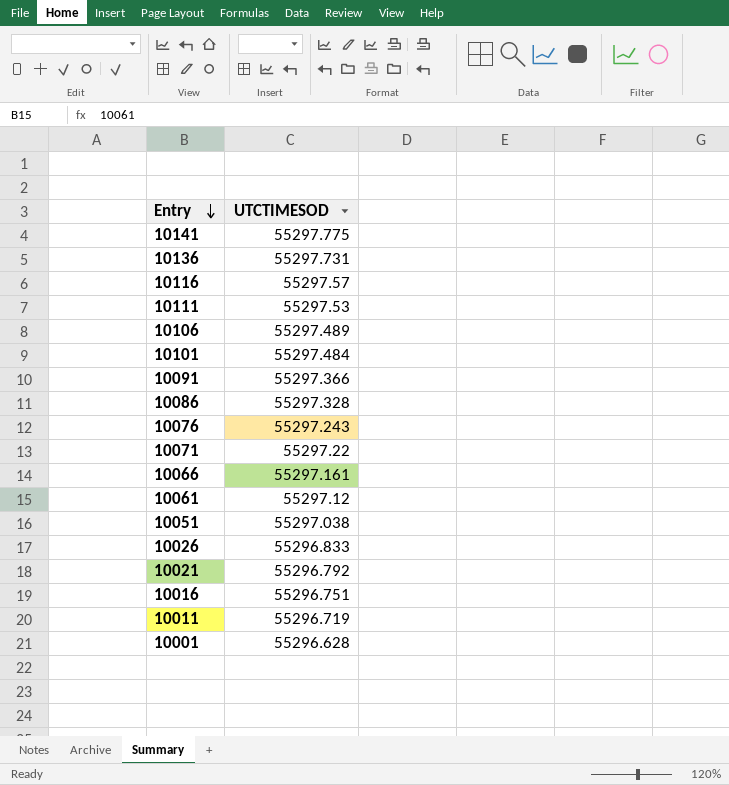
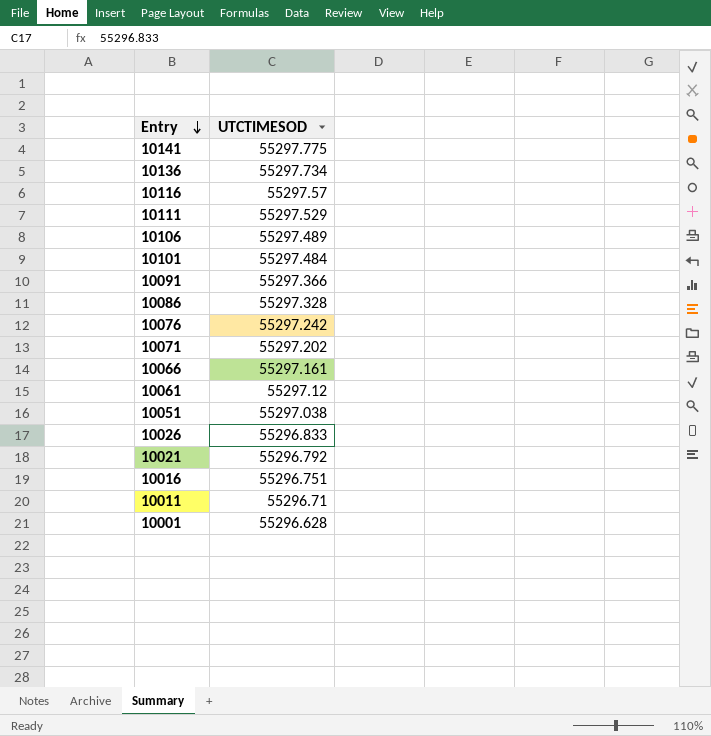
10136 | UTCTIMESOD: 55297.731 -> 55297.734
10111 | UTCTIMESOD: 55297.53 -> 55297.529
10076 | UTCTIMESOD: 55297.243 -> 55297.242
10071 | UTCTIMESOD: 55297.22 -> 55297.202
10011 | UTCTIMESOD: 55296.719 -> 55296.71

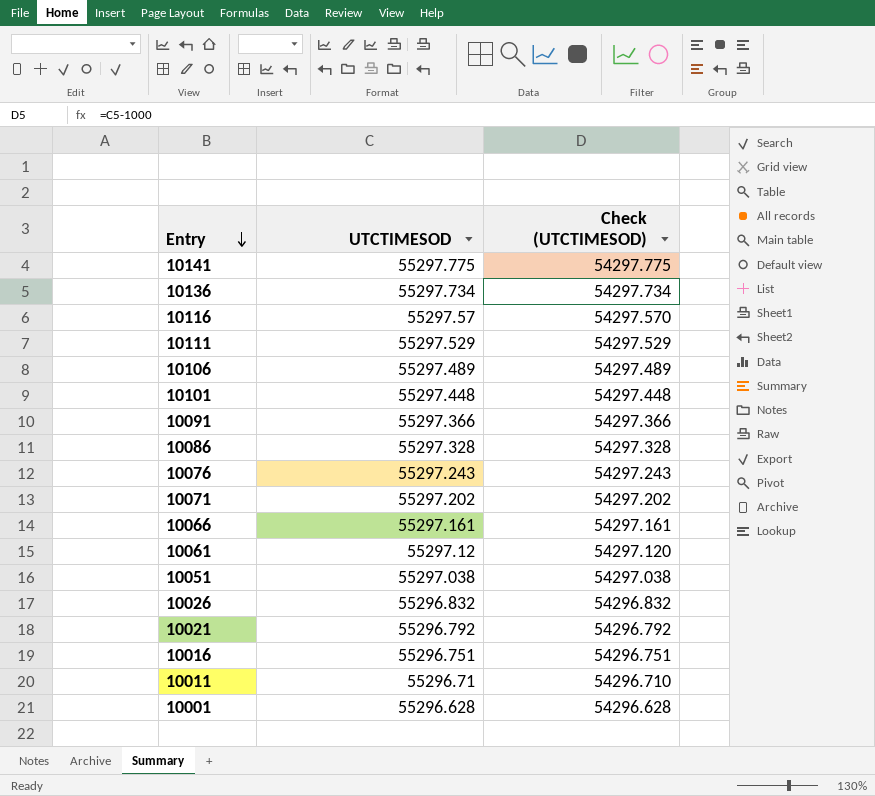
column Check (UTCTIMESOD) | formula: none -> [UTCTIMESOD] - 1000
10101 | UTCTIMESOD: 55297.484 -> 55297.448
10076 | UTCTIMESOD: 55297.242 -> 55297.243
10026 | UTCTIMESOD: 55296.833 -> 55296.832

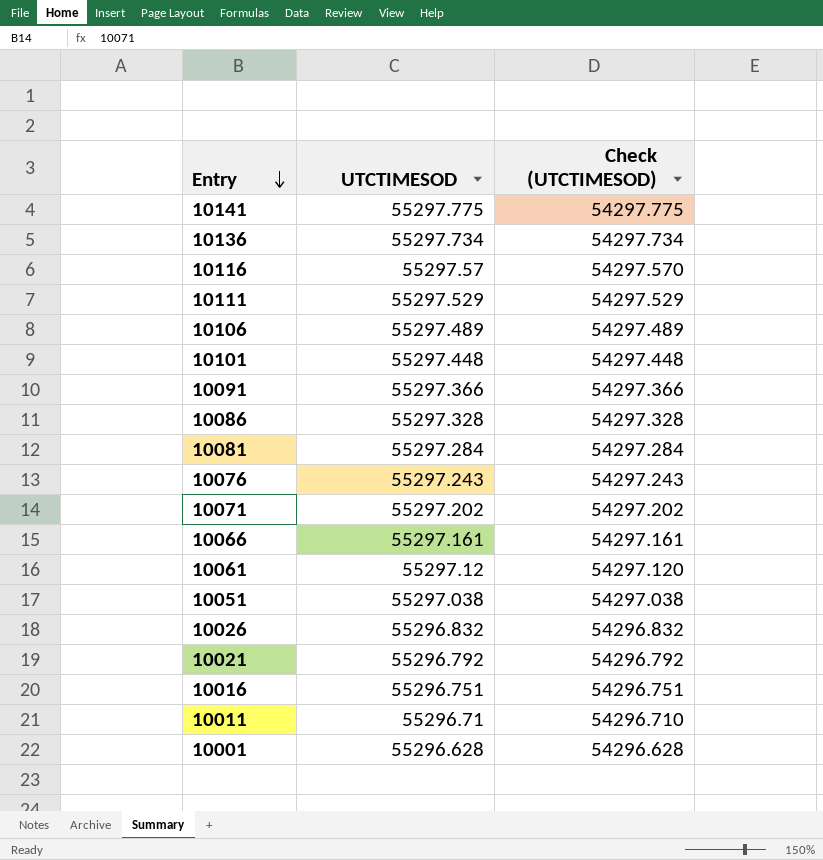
row 10081: none -> 55297.284 | 54297.284

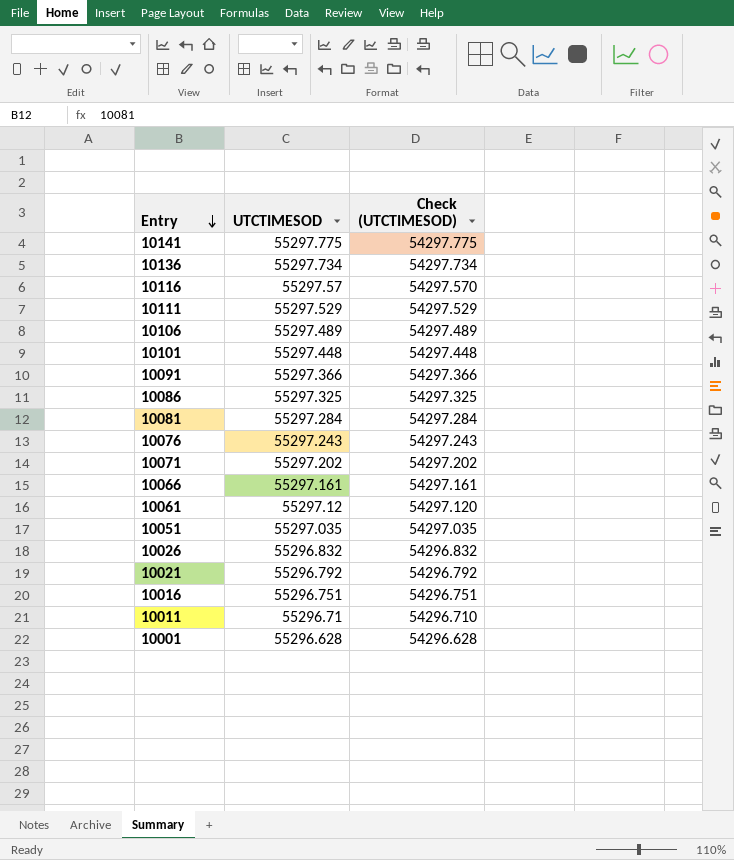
10086 | UTCTIMESOD: 55297.328 -> 55297.325
10086 | Check (UTCTIMESOD): 54297.328 -> 54297.325
10051 | UTCTIMESOD: 55297.038 -> 55297.035
10051 | Check (UTCTIMESOD): 54297.038 -> 54297.035

